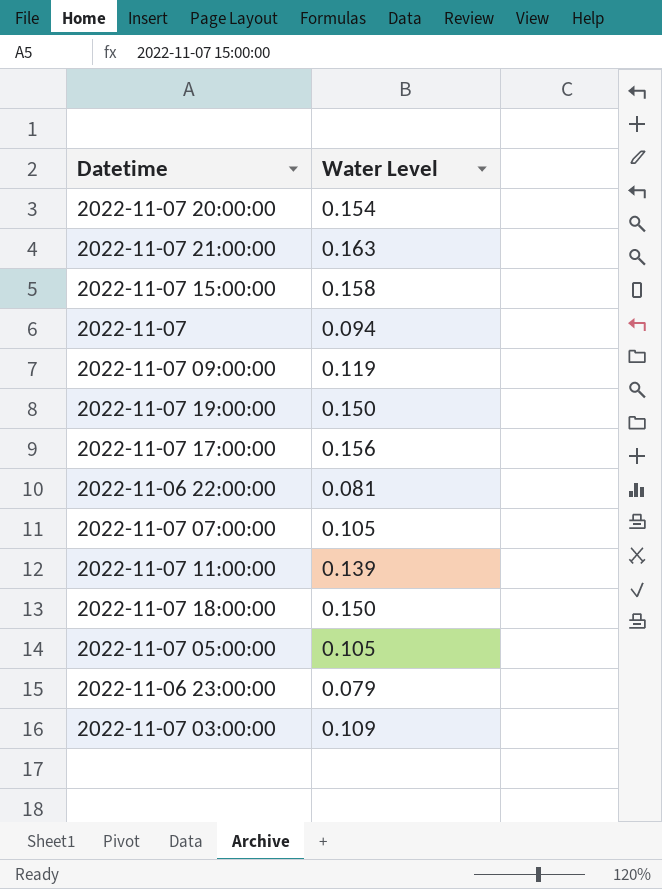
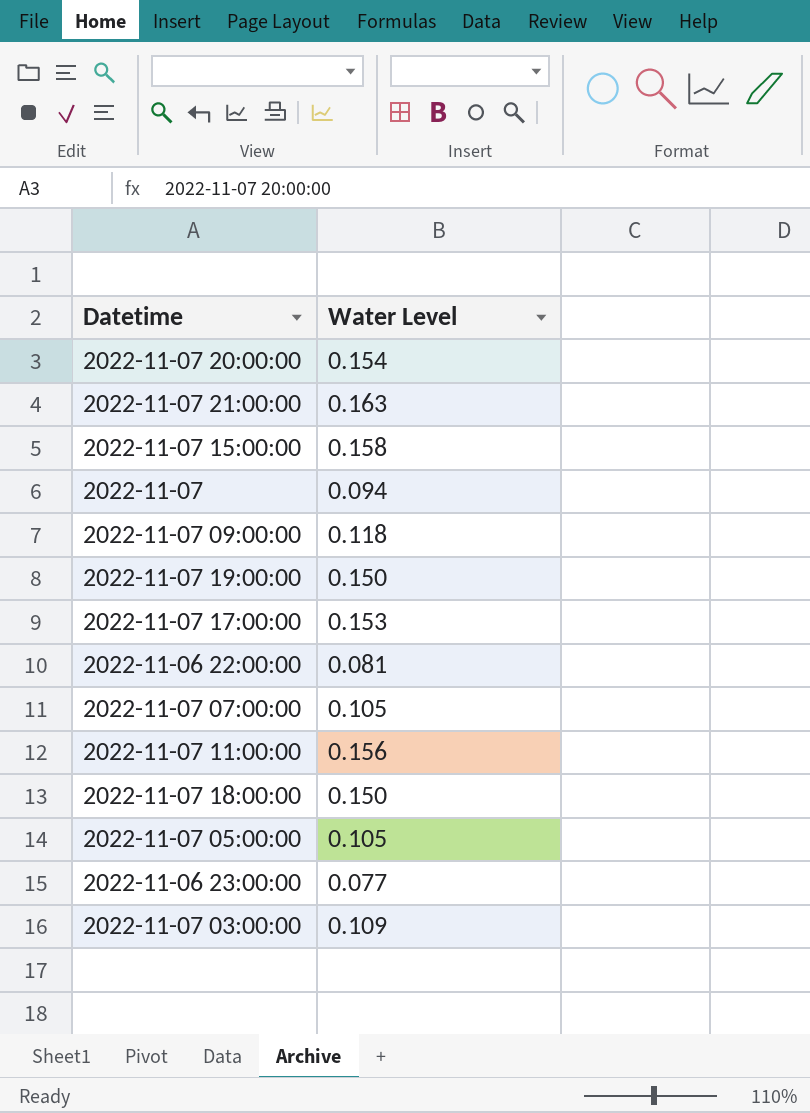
2022-11-07 09:00:00 | Water Level: 0.119 -> 0.118
2022-11-07 17:00:00 | Water Level: 0.156 -> 0.153
2022-11-07 11:00:00 | Water Level: 0.139 -> 0.156
2022-11-06 23:00:00 | Water Level: 0.079 -> 0.077

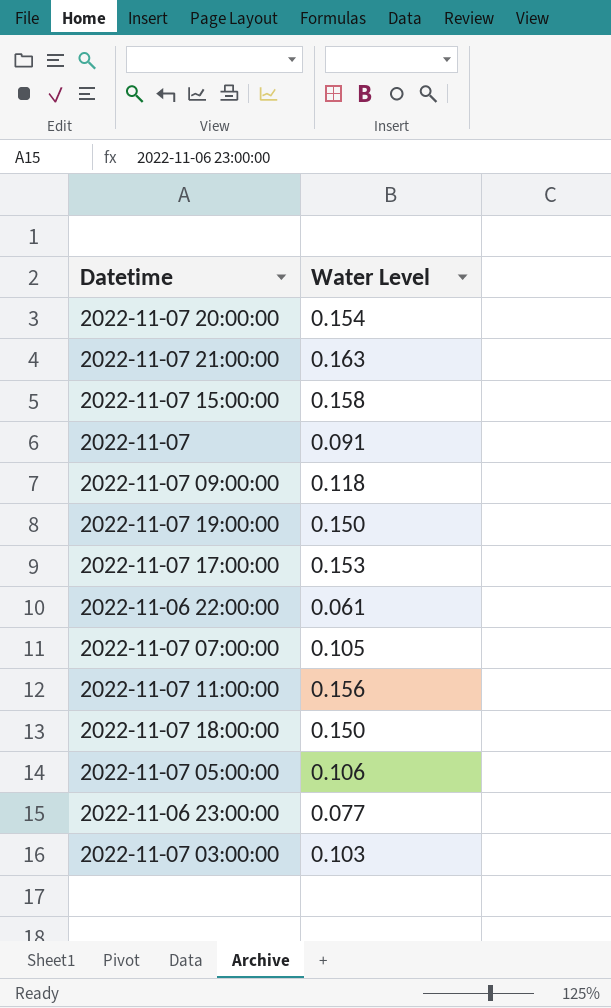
2022-11-07 | Water Level: 0.094 -> 0.091
2022-11-06 22:00:00 | Water Level: 0.081 -> 0.061
2022-11-07 05:00:00 | Water Level: 0.105 -> 0.106
2022-11-07 03:00:00 | Water Level: 0.109 -> 0.103

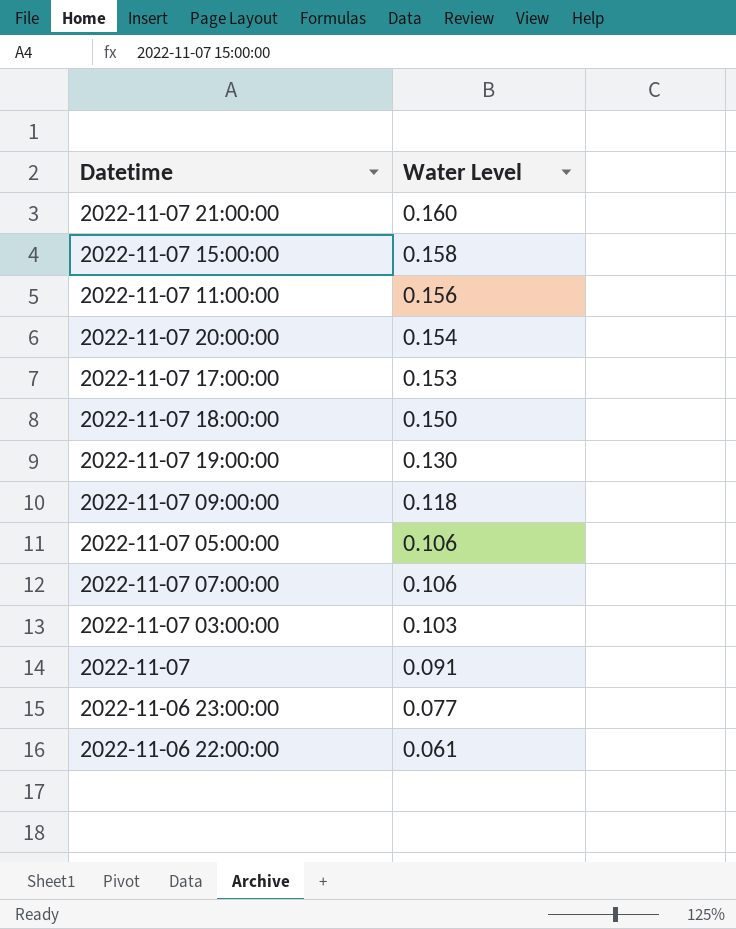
row order: none -> Water Level descending
2022-11-07 21:00:00 | Water Level: 0.163 -> 0.160
2022-11-07 19:00:00 | Water Level: 0.150 -> 0.130
2022-11-07 07:00:00 | Water Level: 0.105 -> 0.106

